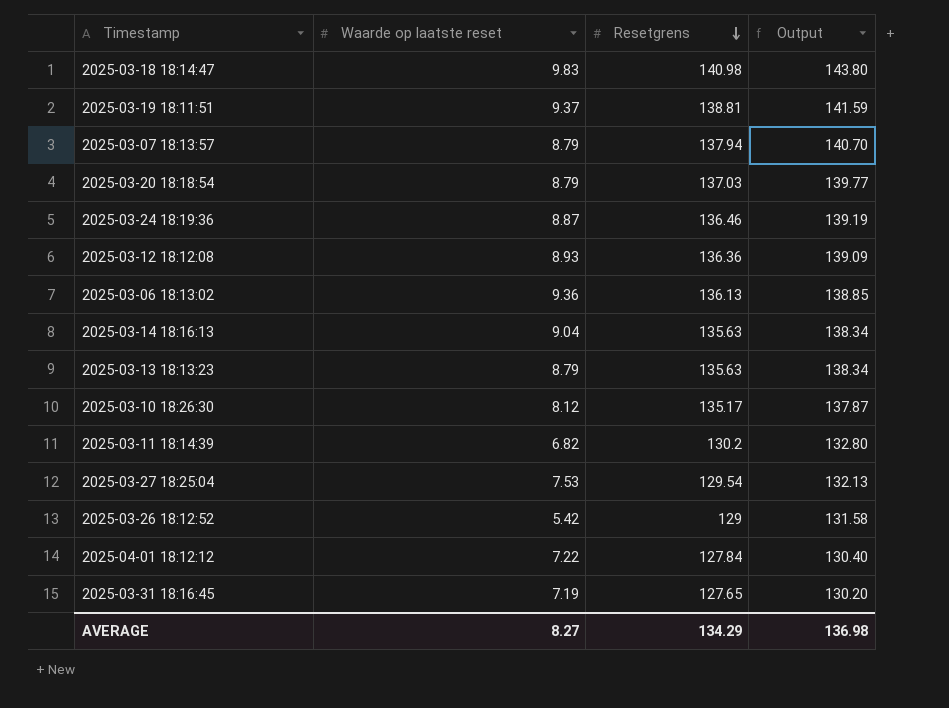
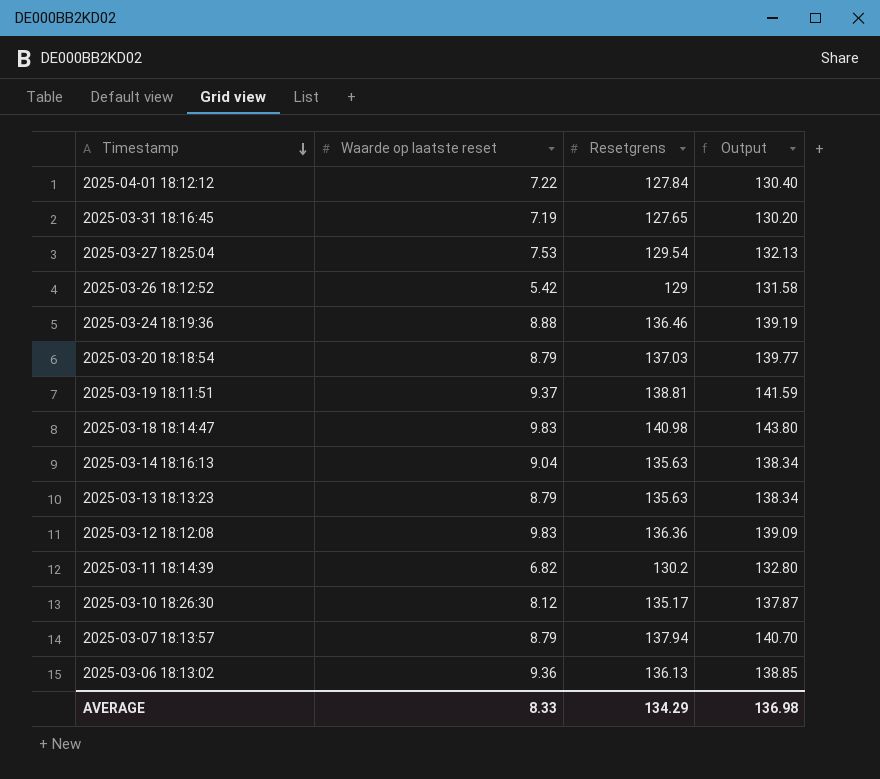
row order: Resetgrens descending -> Timestamp descending
2025-03-24 18:19:36 | Waarde op laatste reset: 8.87 -> 8.88
2025-03-12 18:12:08 | Waarde op laatste reset: 8.93 -> 9.83
AVERAGE | Waarde op laatste reset: 8.27 -> 8.33

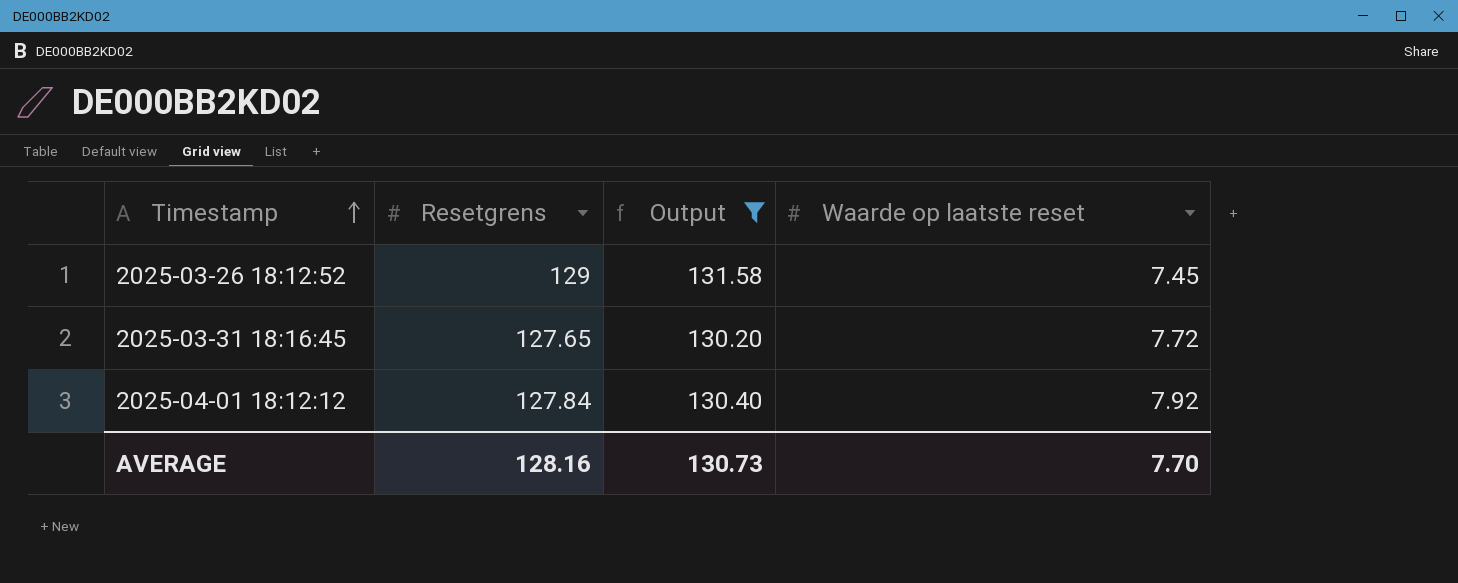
filter: none -> Output <= 131.58
row order: Timestamp descending -> Timestamp ascending
column Waarde op laatste reset | position: 2 -> 4
2025-03-26 18:12:52 | Waarde op laatste reset: 5.42 -> 7.45
2025-03-31 18:16:45 | Waarde op laatste reset: 7.19 -> 7.72
2025-04-01 18:12:12 | Waarde op laatste reset: 7.22 -> 7.92
AVERAGE | Resetgrens: 134.29 -> 128.16
AVERAGE | Output: 136.98 -> 130.73
AVERAGE | Waarde op laatste reset: 8.33 -> 7.70

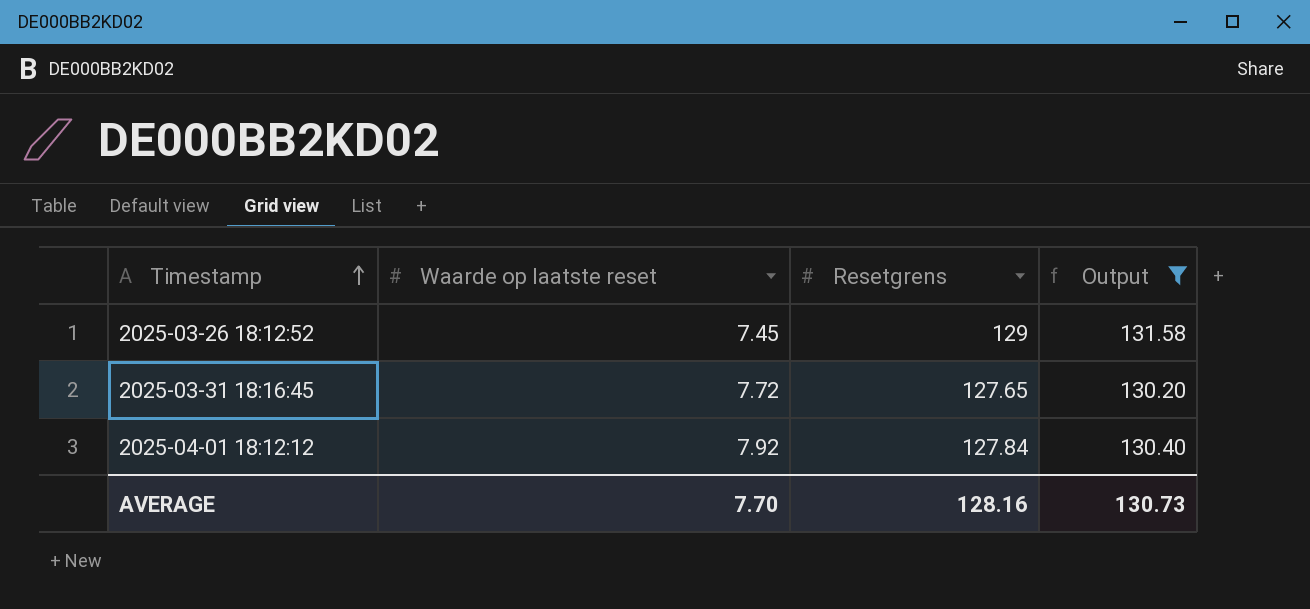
column Waarde op laatste reset | position: 4 -> 2

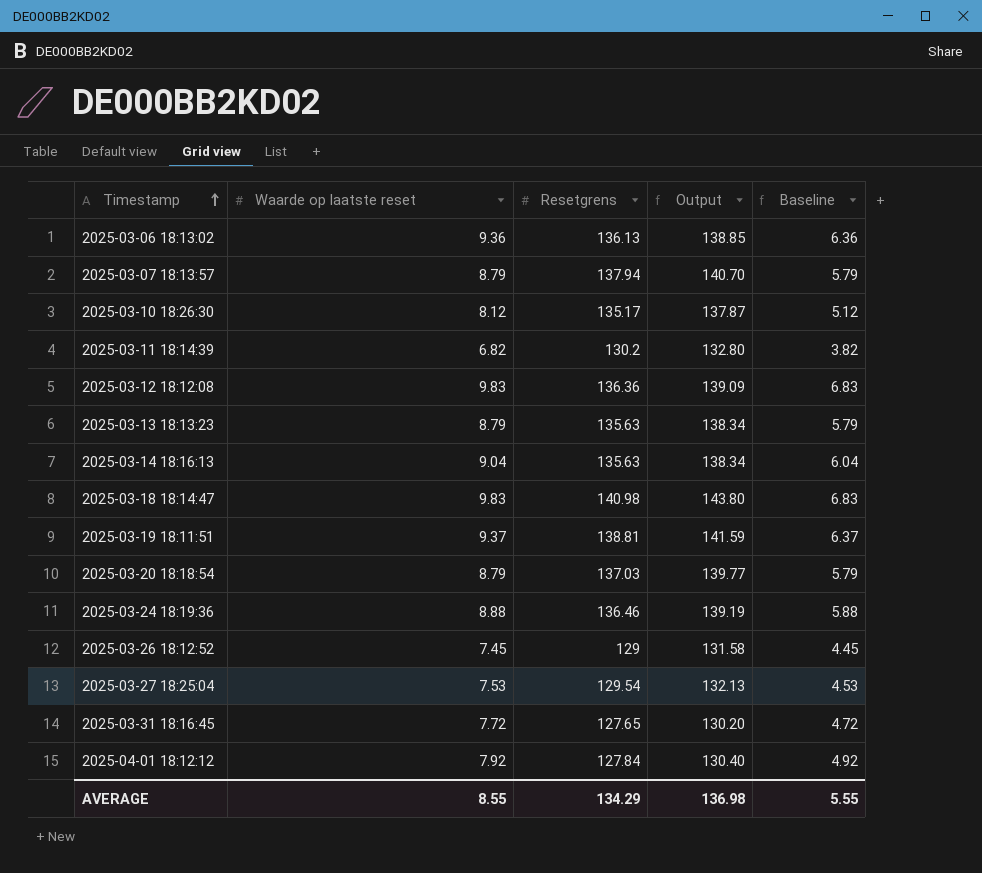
filter: Output <= 131.58 -> none
column Baseline | formula: none -> [Waarde op laatste reset] - 3
AVERAGE | Waarde op laatste reset: 7.70 -> 8.55
AVERAGE | Resetgrens: 128.16 -> 134.29
AVERAGE | Output: 130.73 -> 136.98

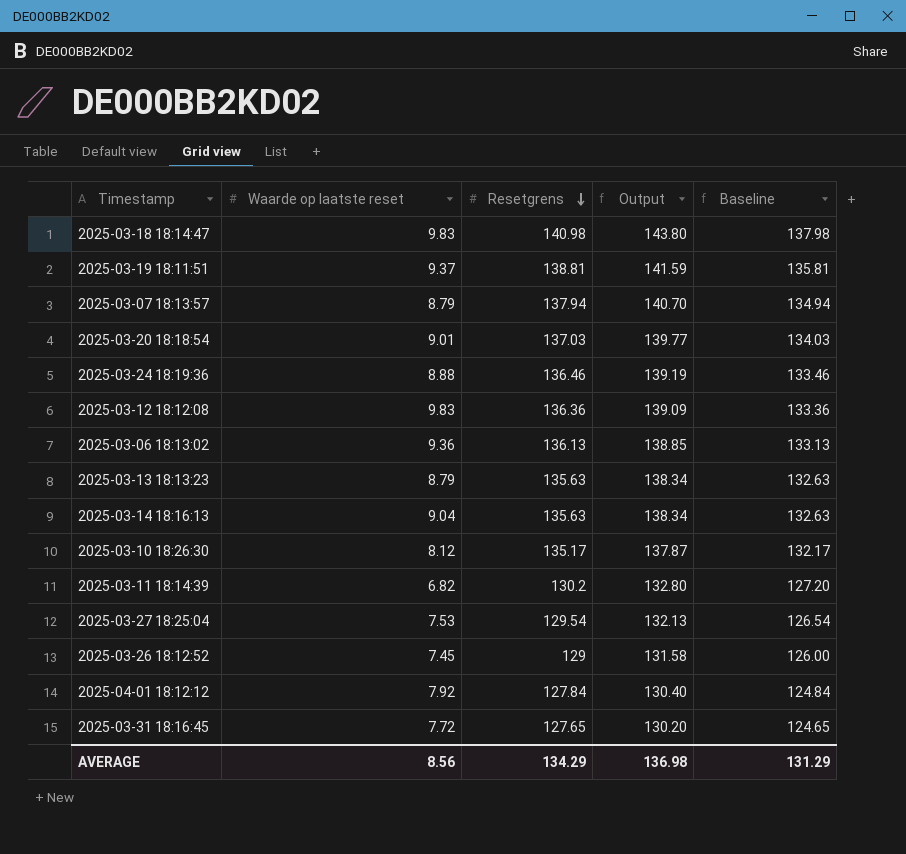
row order: Timestamp ascending -> Resetgrens descending
column Baseline | formula: [Waarde op laatste reset] - 3 -> [Resetgrens] - 3
2025-03-20 18:18:54 | Waarde op laatste reset: 8.79 -> 9.01
AVERAGE | Waarde op laatste reset: 8.55 -> 8.56
AVERAGE | Baseline: 5.55 -> 131.29

